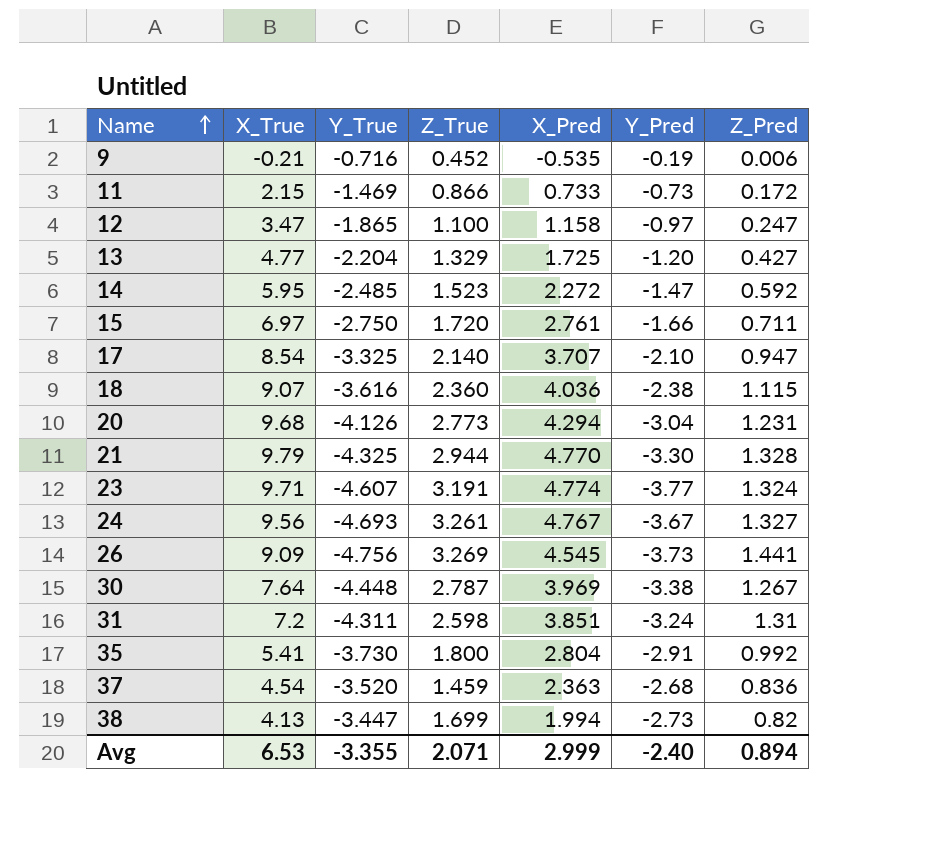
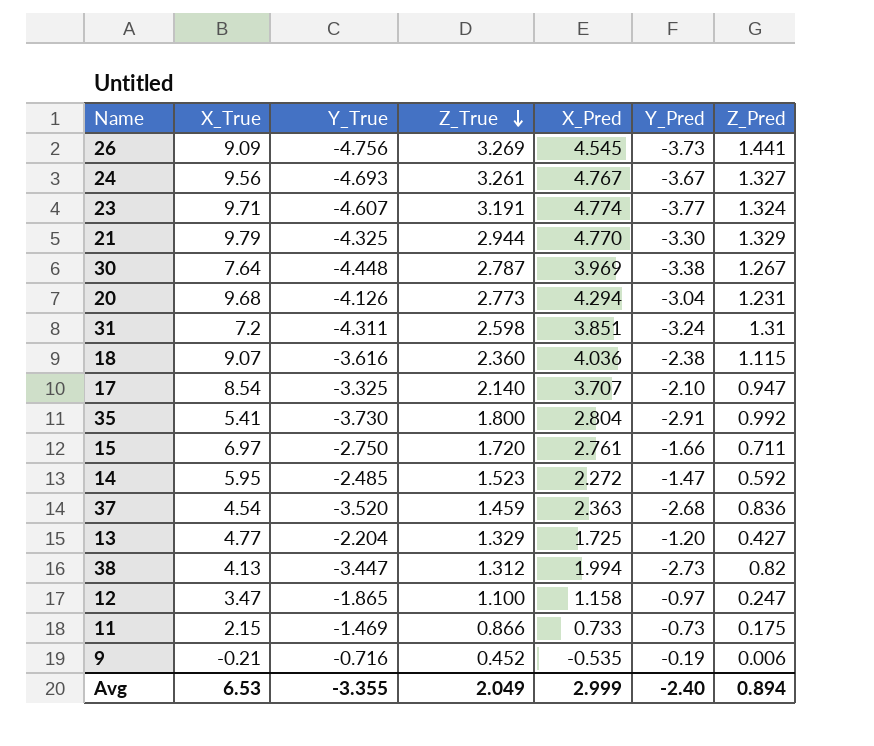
row order: Name ascending -> Z_True descending
21 | Z_Pred: 1.328 -> 1.329
38 | Z_True: 1.699 -> 1.312
11 | Z_Pred: 0.172 -> 0.175
Avg | Z_True: 2.071 -> 2.049

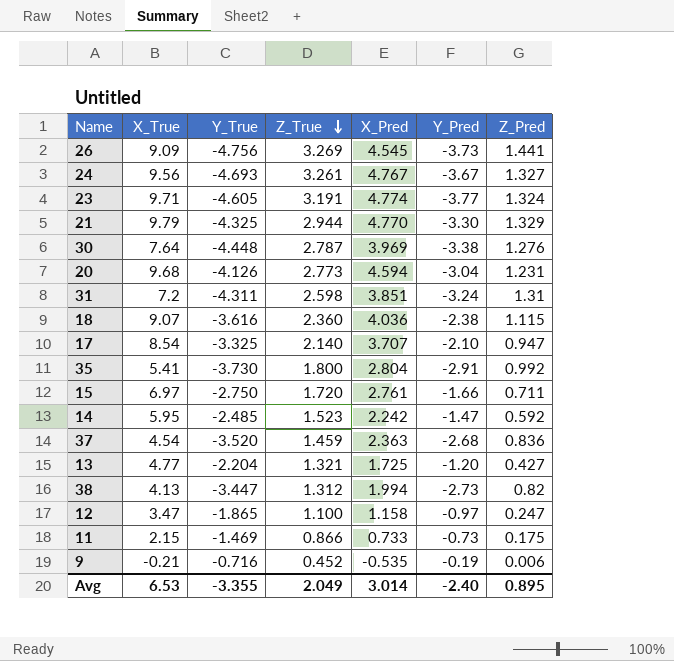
23 | Y_True: -4.607 -> -4.605
30 | Z_Pred: 1.267 -> 1.276
20 | X_Pred: 4.294 -> 4.594
14 | X_Pred: 2.272 -> 2.242
13 | Z_True: 1.329 -> 1.321
Avg | X_Pred: 2.999 -> 3.014
Avg | Z_Pred: 0.894 -> 0.895

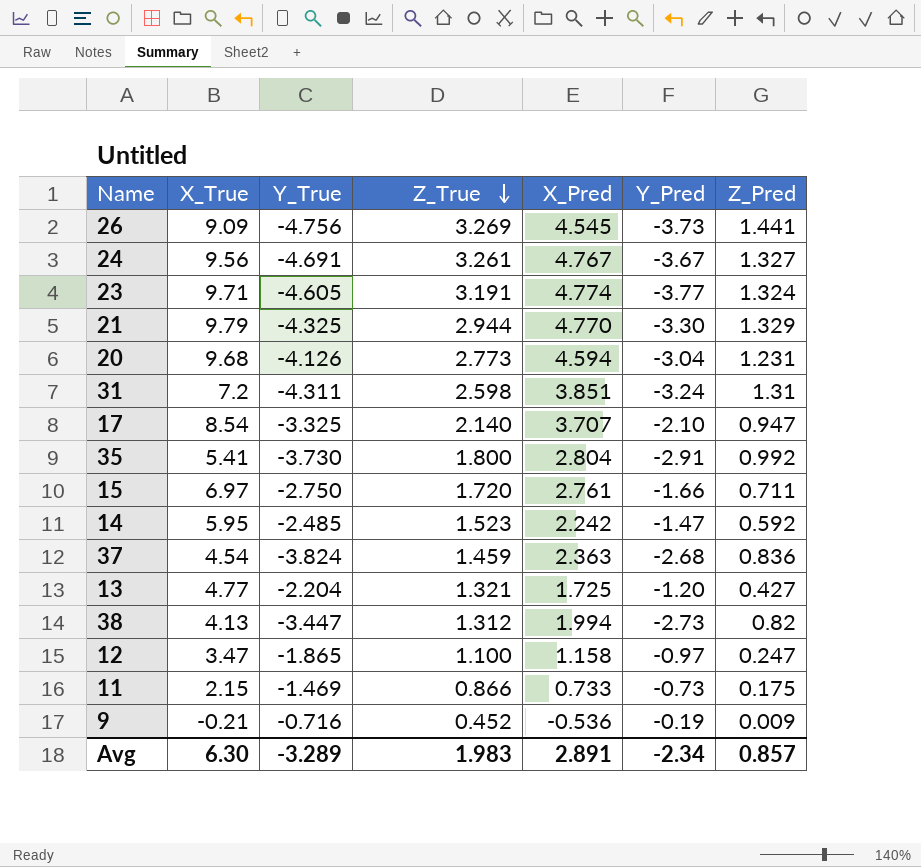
row 30: 7.64 | -4.448 | 2.787 | 3.969 | -3.38 | 1.276 -> none
row 18: 9.07 | -3.616 | 2.360 | 4.036 | -2.38 | 1.115 -> none
24 | Y_True: -4.693 -> -4.691
37 | Y_True: -3.520 -> -3.824
9 | X_Pred: -0.535 -> -0.536
9 | Z_Pred: 0.006 -> 0.009
Avg | X_True: 6.53 -> 6.30
Avg | Y_True: -3.355 -> -3.289
Avg | Z_True: 2.049 -> 1.983
Avg | X_Pred: 3.014 -> 2.891
Avg | Y_Pred: -2.40 -> -2.34
Avg | Z_Pred: 0.895 -> 0.857

